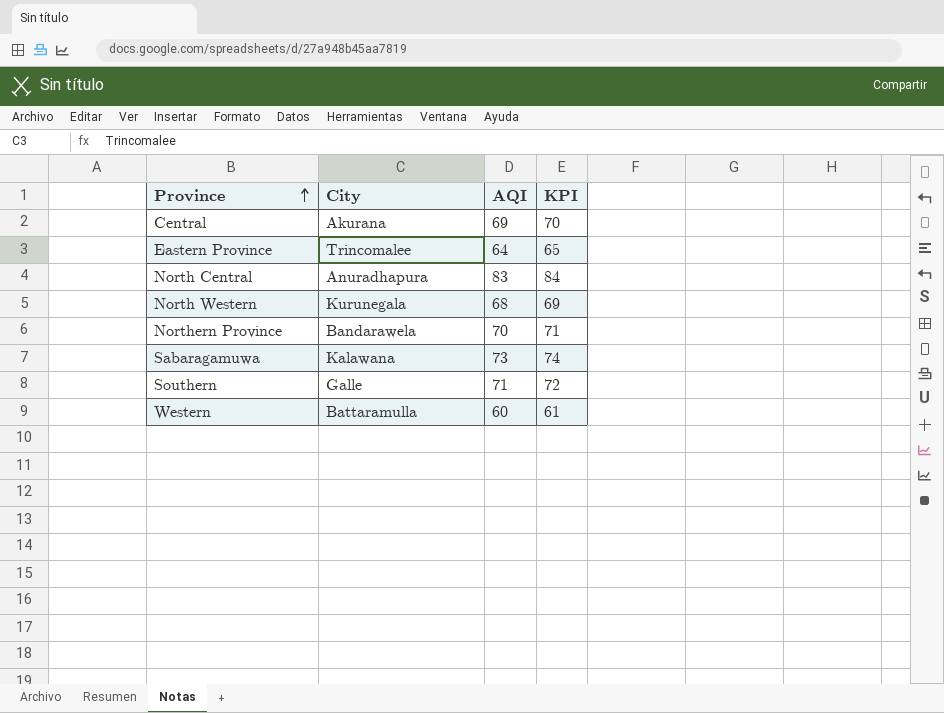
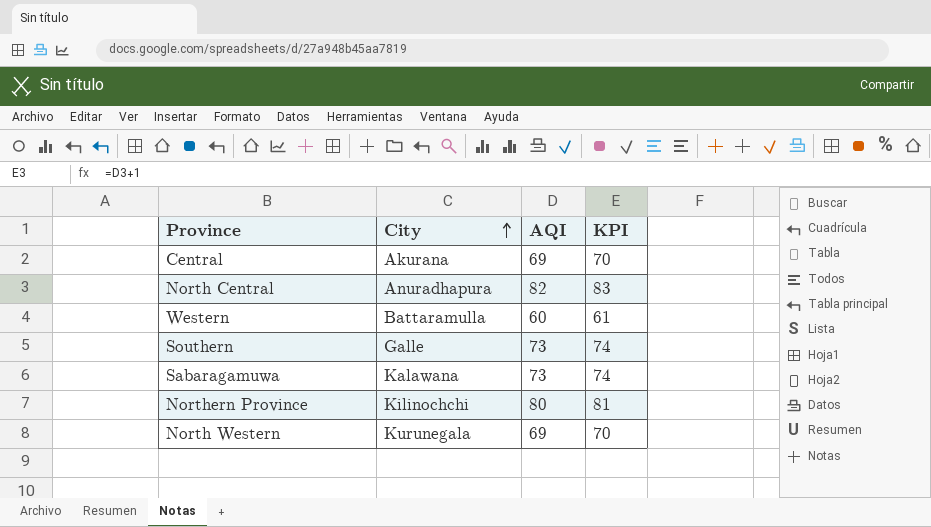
row order: Province ascending -> City ascending
row Eastern Province: Trincomalee | 64 | 65 -> none
North Central | AQI: 83 -> 82
North Central | KPI: 84 -> 83
Southern | AQI: 71 -> 73
Southern | KPI: 72 -> 74
Northern Province | City: Bandarawela -> Kilinochchi
Northern Province | AQI: 70 -> 80
Northern Province | KPI: 71 -> 81
North Western | AQI: 68 -> 69
North Western | KPI: 69 -> 70

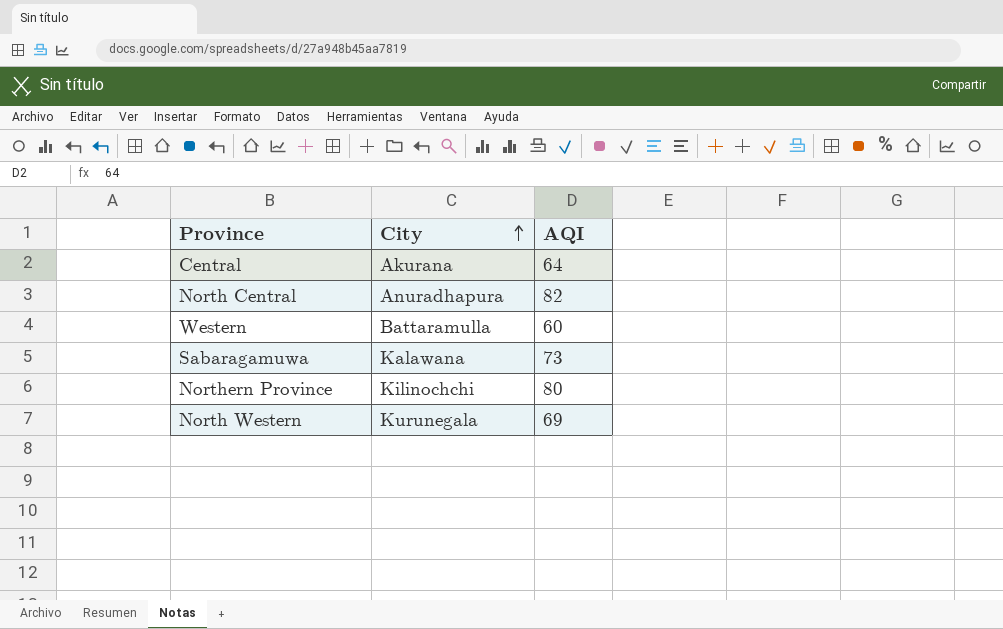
column KPI | formula: [AQI] + 1 -> none
row Southern: Galle | 73 | 74 -> none
Central | AQI: 69 -> 64

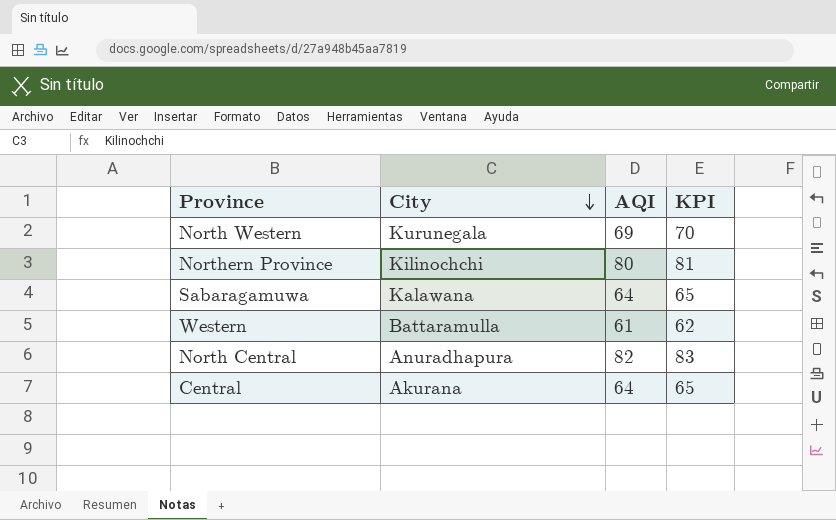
row order: City ascending -> City descending
column KPI | formula: none -> [AQI] + 1
Sabaragamuwa | AQI: 73 -> 64
Western | AQI: 60 -> 61

